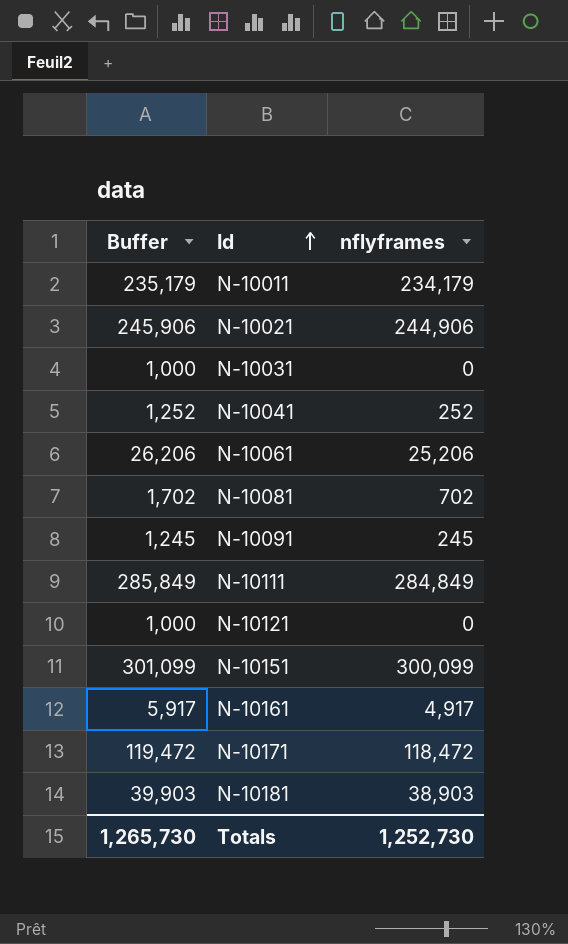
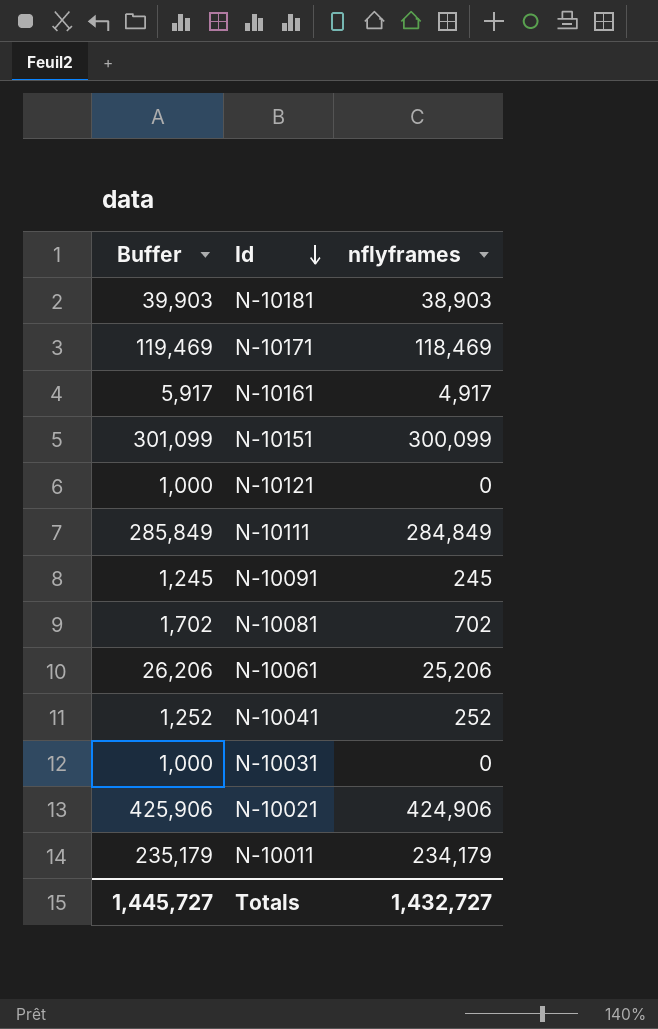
row order: Id ascending -> Id descending
N-10171 | Buffer: 119,472 -> 119,469
N-10171 | nflyframes: 118,472 -> 118,469
N-10021 | Buffer: 245,906 -> 425,906
N-10021 | nflyframes: 244,906 -> 424,906
Totals | Buffer: 1,265,730 -> 1,445,727
Totals | nflyframes: 1,252,730 -> 1,432,727

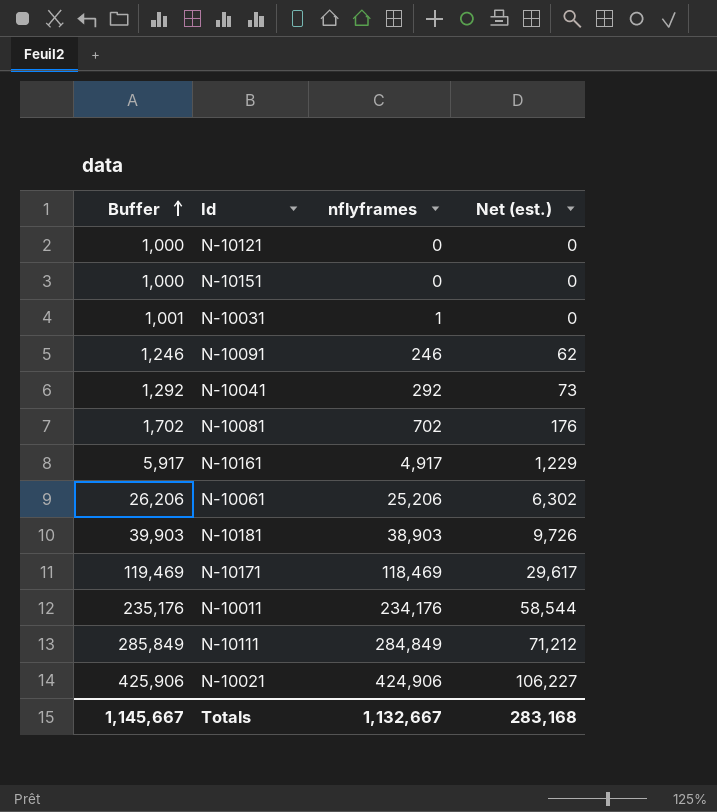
row order: Id descending -> Buffer ascending
column Net (est.) | formula: none -> [nflyframes] * 0.25
N-10151 | Buffer: 301,099 -> 1,000
N-10151 | nflyframes: 300,099 -> 0
N-10031 | Buffer: 1,000 -> 1,001
N-10031 | nflyframes: 0 -> 1
N-10091 | Buffer: 1,245 -> 1,246
N-10091 | nflyframes: 245 -> 246
N-10041 | Buffer: 1,252 -> 1,292
N-10041 | nflyframes: 252 -> 292
N-10011 | Buffer: 235,179 -> 235,176
N-10011 | nflyframes: 234,179 -> 234,176
Totals | Buffer: 1,445,727 -> 1,145,667
Totals | nflyframes: 1,432,727 -> 1,132,667

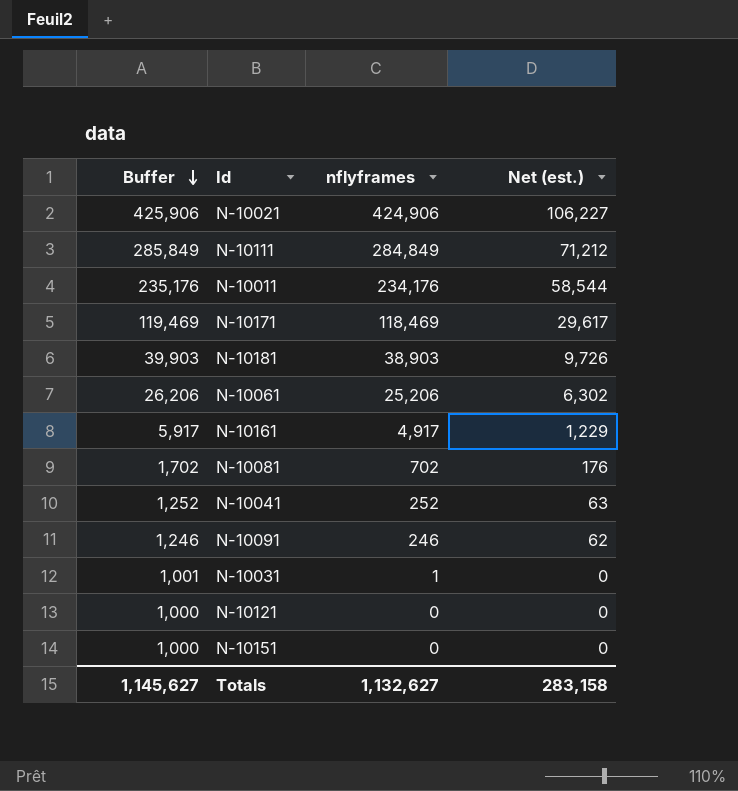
row order: Buffer ascending -> Buffer descending
N-10041 | Buffer: 1,292 -> 1,252
N-10041 | nflyframes: 292 -> 252
N-10041 | Net (est.): 73 -> 63
Totals | Buffer: 1,145,667 -> 1,145,627
Totals | nflyframes: 1,132,667 -> 1,132,627
Totals | Net (est.): 283,168 -> 283,158

